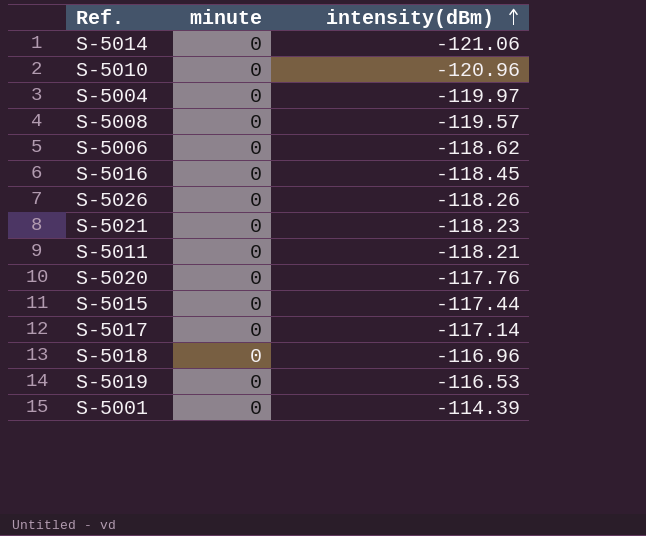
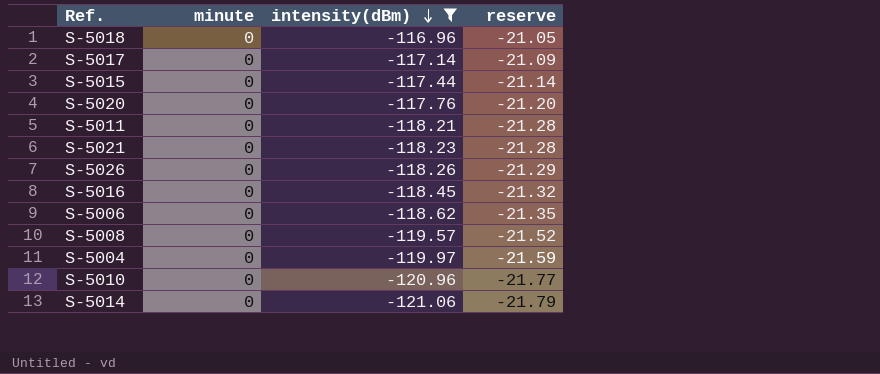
filter: none -> intensity(dBm) <= -116.96
row order: intensity(dBm) ascending -> intensity(dBm) descending
column reserve | formula: none -> [intensity(dBm)] * 0.18

